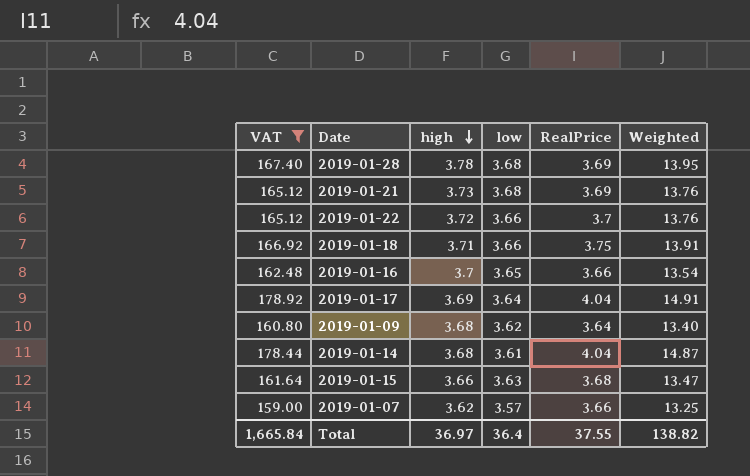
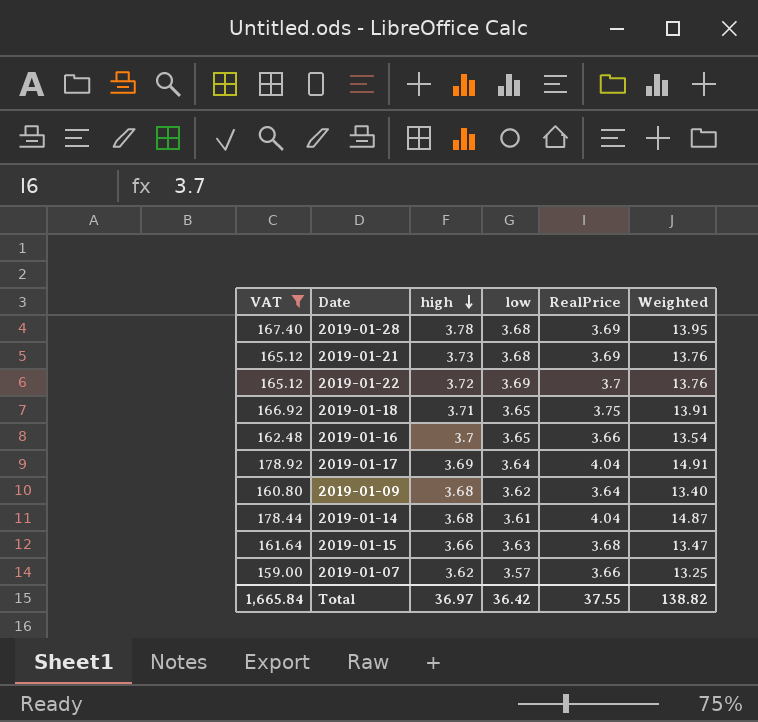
2019-01-22 | low: 3.66 -> 3.69
2019-01-18 | low: 3.66 -> 3.65
Total | low: 36.4 -> 36.42

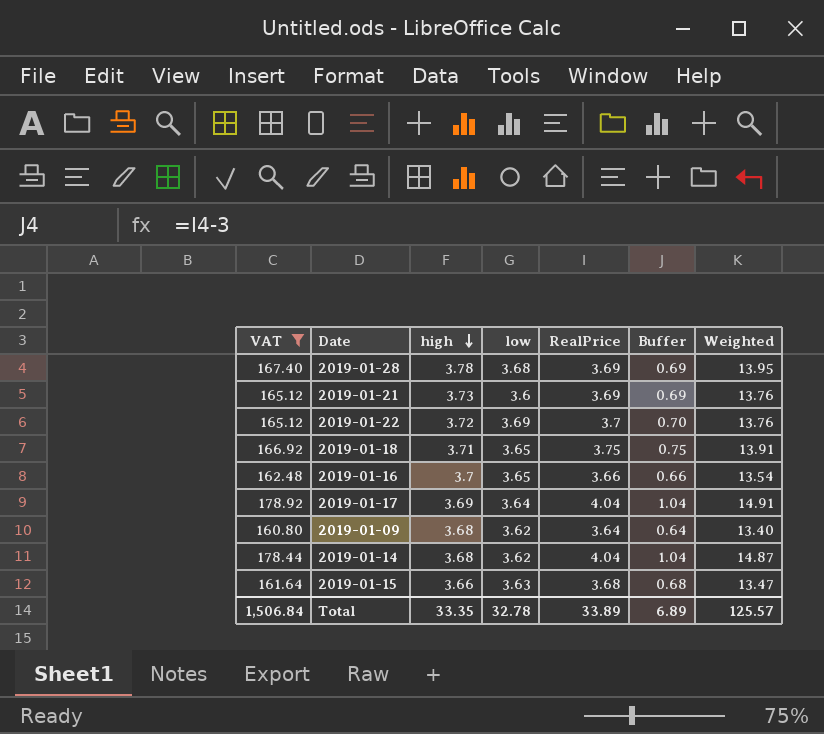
column Buffer | formula: none -> [RealPrice] - 3
row 2019-01-07: 159.00 | 3.62 | 3.57 | 3.66 | 13.25 -> none
2019-01-21 | low: 3.68 -> 3.6
2019-01-14 | low: 3.61 -> 3.62
Total | VAT: 1,665.84 -> 1,506.84
Total | high: 36.97 -> 33.35
Total | low: 36.42 -> 32.78
Total | RealPrice: 37.55 -> 33.89
Total | Weighted: 138.82 -> 125.57

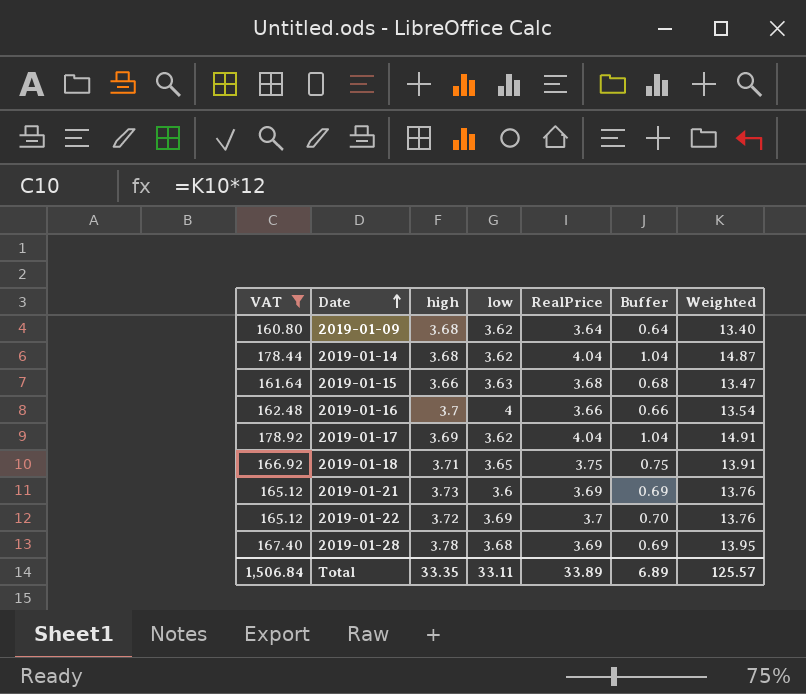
row order: high descending -> Date ascending
2019-01-16 | low: 3.65 -> 4
2019-01-17 | low: 3.64 -> 3.62
Total | low: 32.78 -> 33.11

